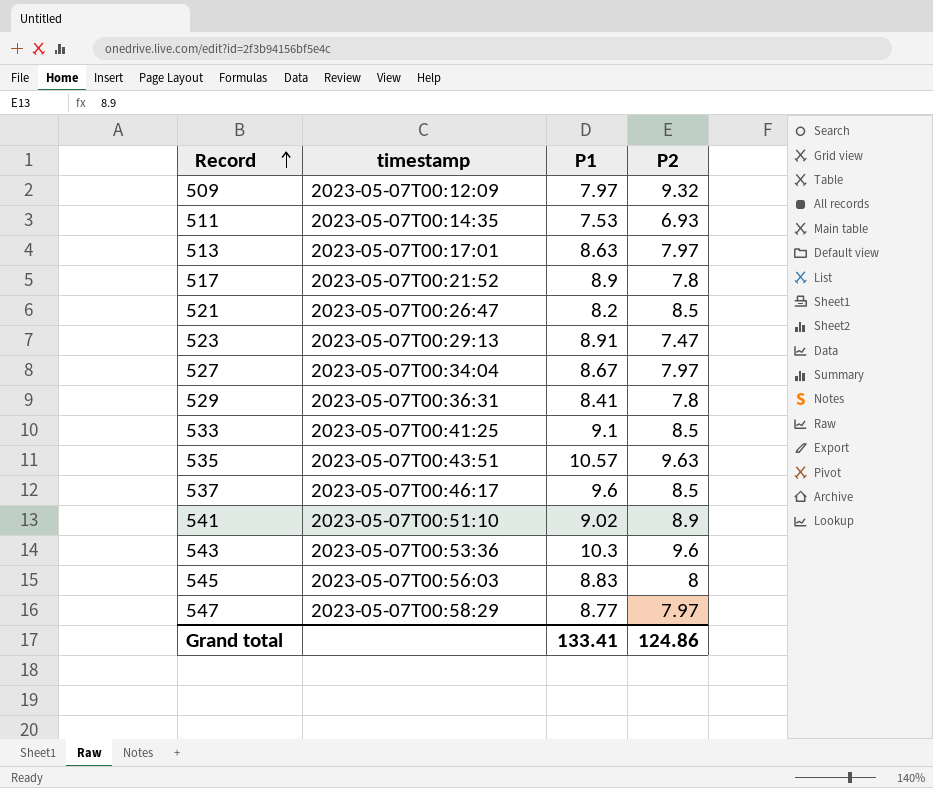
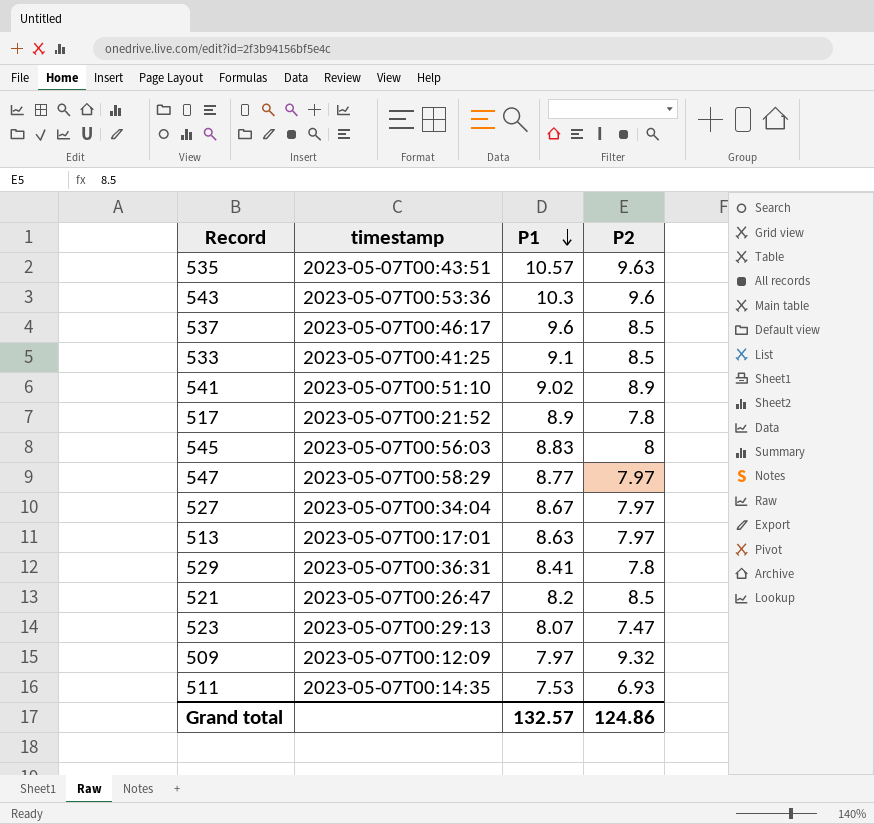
row order: Record ascending -> P1 descending
523 | P1: 8.91 -> 8.07
Grand total | P1: 133.41 -> 132.57

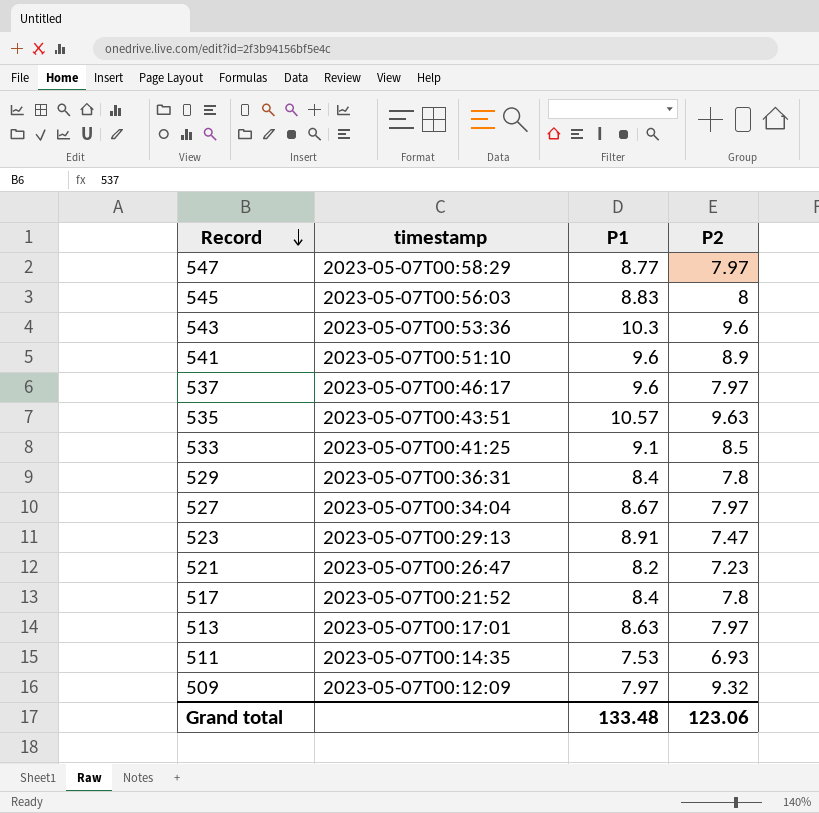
row order: P1 descending -> Record descending
541 | P1: 9.02 -> 9.6
537 | P2: 8.5 -> 7.97
529 | P1: 8.41 -> 8.4
523 | P1: 8.07 -> 8.91
521 | P2: 8.5 -> 7.23
517 | P1: 8.9 -> 8.4
Grand total | P1: 132.57 -> 133.48
Grand total | P2: 124.86 -> 123.06

